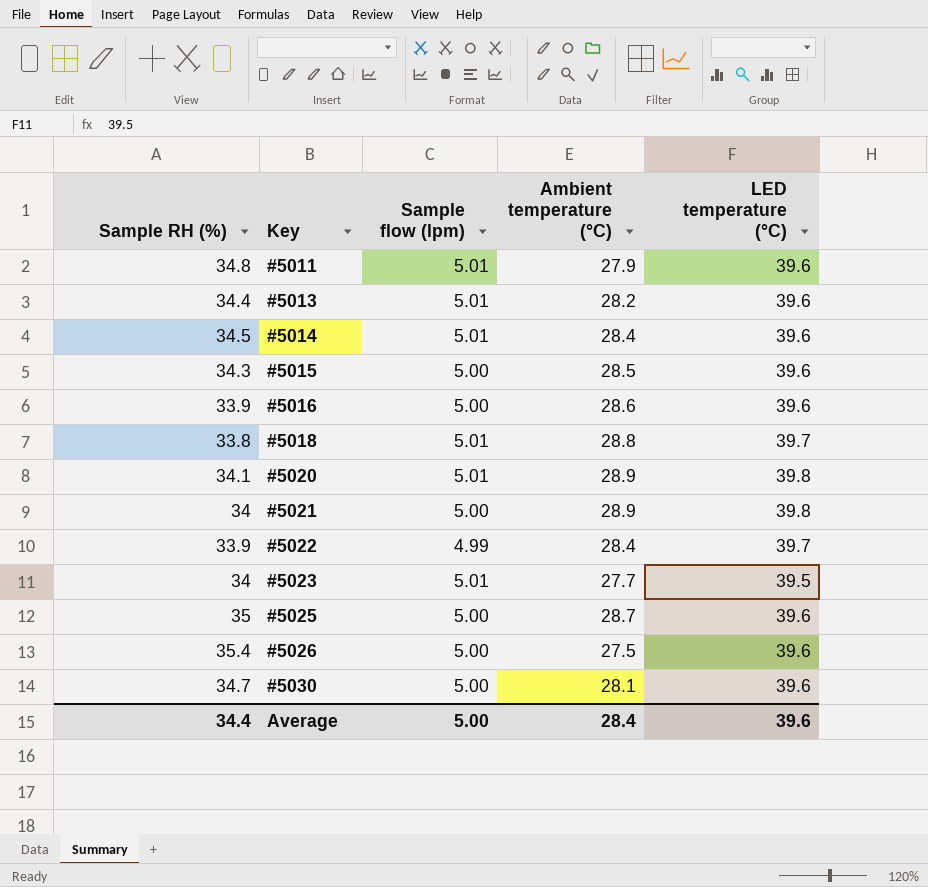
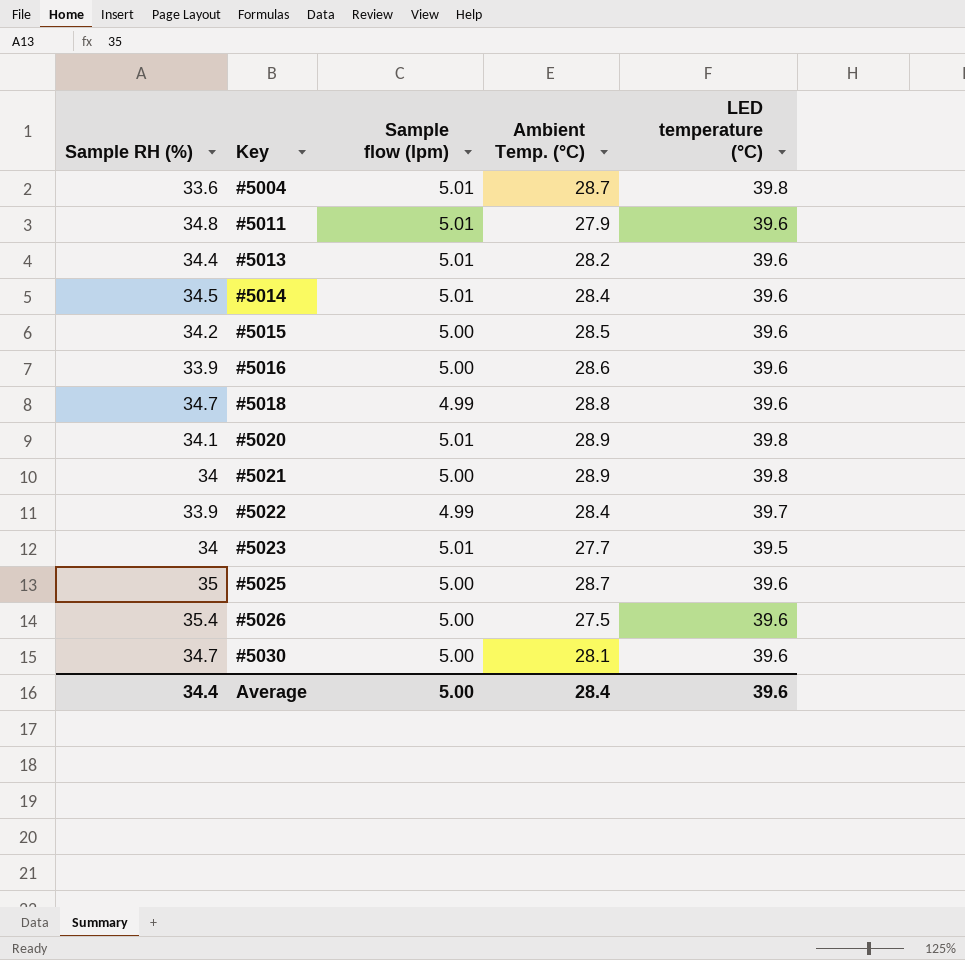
column name: Ambient temperature (°C) -> Ambient Temp. (°C)
row #5004: none -> 33.6 | 5.01 | 28.7 | 39.8
#5015 | Sample RH (%): 34.3 -> 34.2
#5018 | Sample RH (%): 33.8 -> 34.7
#5018 | Sample flow (lpm): 5.01 -> 4.99
#5018 | LED temperature (°C): 39.7 -> 39.6

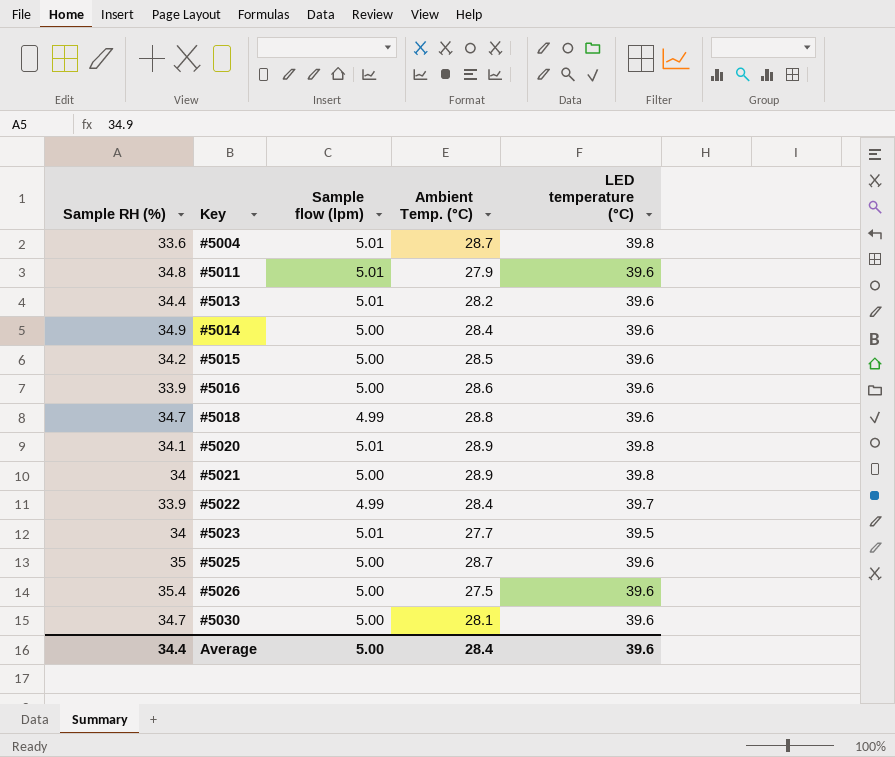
#5014 | Sample RH (%): 34.5 -> 34.9
#5014 | Sample flow (lpm): 5.01 -> 5.00

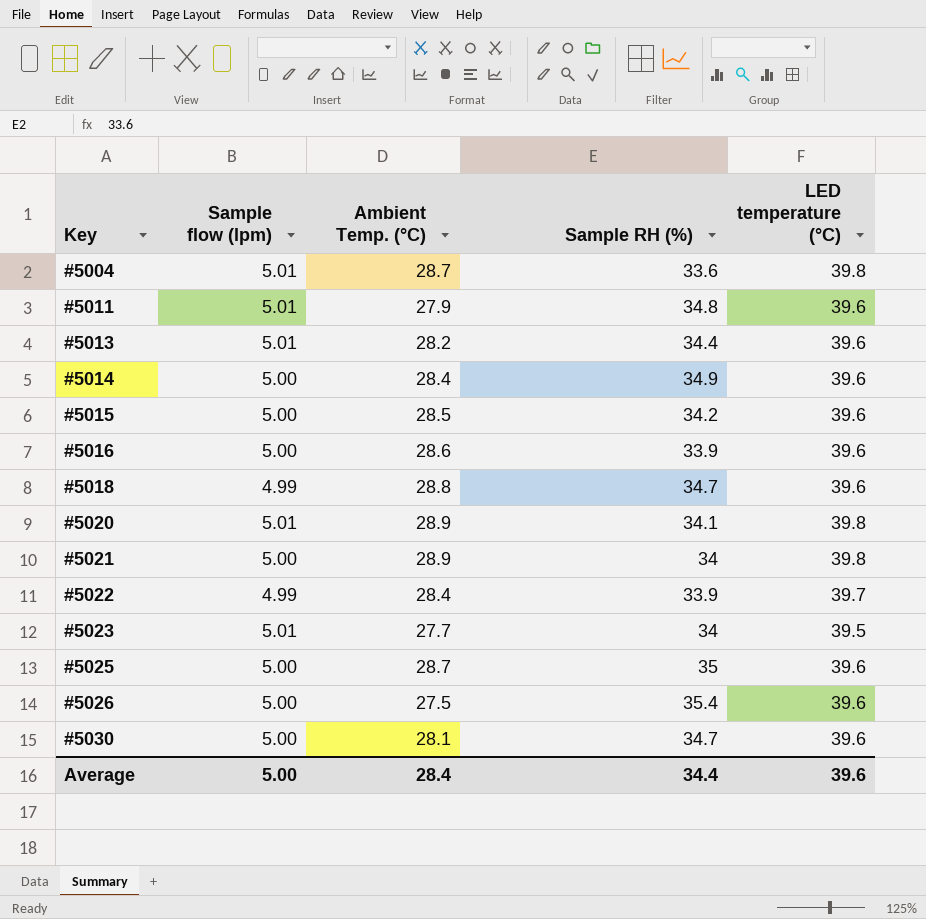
column Sample RH (%) | position: 1 -> 4

